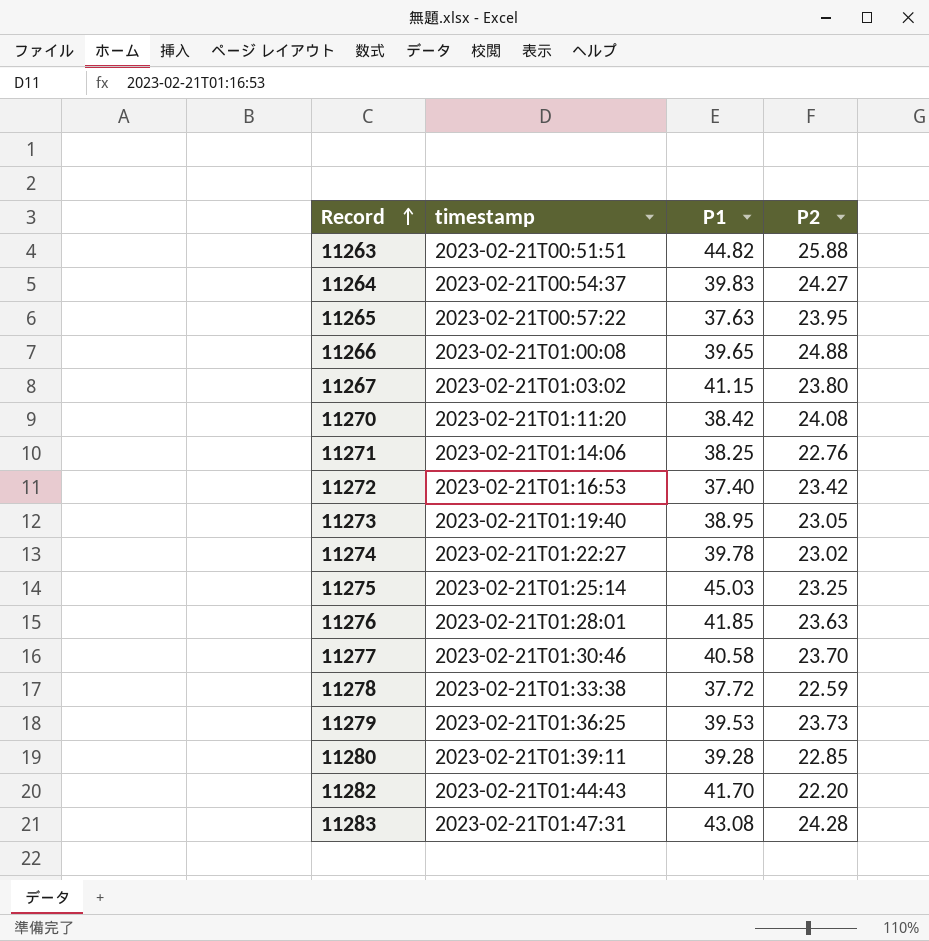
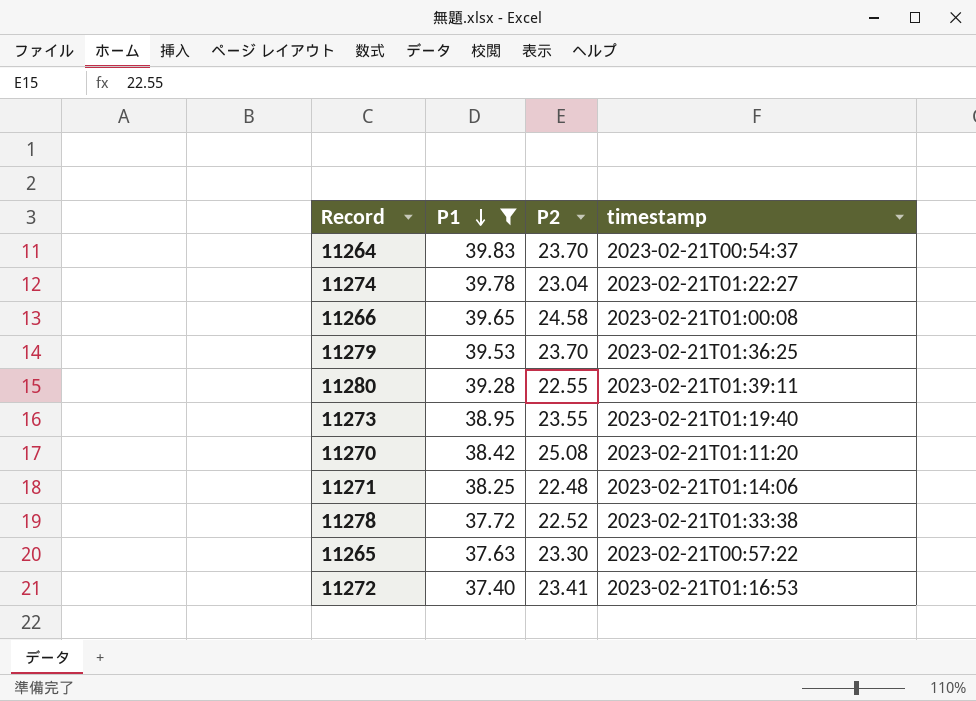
filter: none -> P1 <= 39.83
row order: Record ascending -> P1 descending
column timestamp | position: 2 -> 4
11264 | P2: 24.27 -> 23.70
11274 | P2: 23.02 -> 23.04
11266 | P2: 24.88 -> 24.58
11279 | P2: 23.73 -> 23.70
11280 | P2: 22.85 -> 22.55
11273 | P2: 23.05 -> 23.55
11270 | P2: 24.08 -> 25.08
11271 | P2: 22.76 -> 22.48
11278 | P2: 22.59 -> 22.52
11265 | P2: 23.95 -> 23.30
11272 | P2: 23.42 -> 23.41

